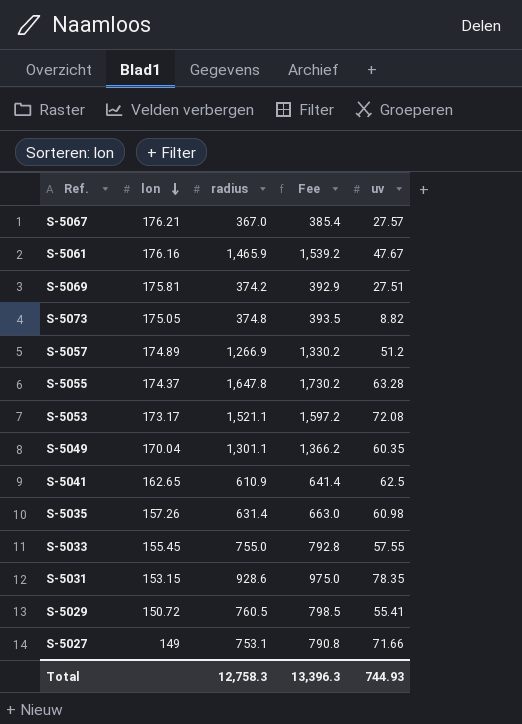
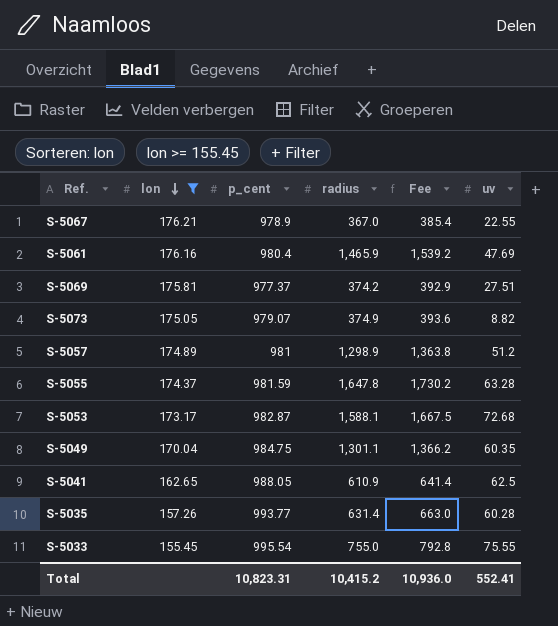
filter: none -> lon >= 155.45
column p_cent | position: none -> 3
S-5067 | uv: 27.57 -> 22.55
S-5061 | uv: 47.67 -> 47.69
S-5073 | radius: 374.8 -> 374.9
S-5073 | Fee: 393.5 -> 393.6
S-5057 | radius: 1,266.9 -> 1,298.9
S-5057 | Fee: 1,330.2 -> 1,363.8
S-5053 | radius: 1,521.1 -> 1,588.1
S-5053 | Fee: 1,597.2 -> 1,667.5
S-5053 | uv: 72.08 -> 72.68
S-5035 | uv: 60.98 -> 60.28
S-5033 | uv: 57.55 -> 75.55
Total | radius: 12,758.3 -> 10,415.2
Total | Fee: 13,396.3 -> 10,936.0
Total | uv: 744.93 -> 552.41

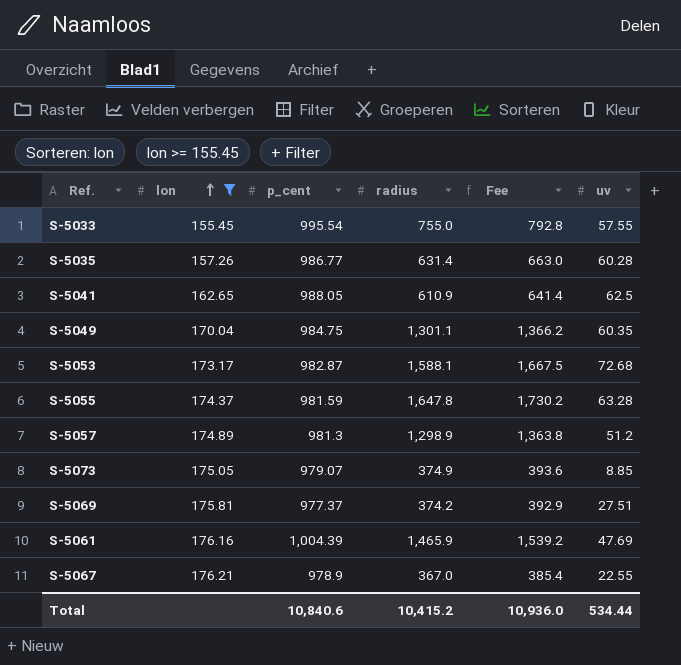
row order: lon descending -> lon ascending
S-5033 | uv: 75.55 -> 57.55
S-5035 | p_cent: 993.77 -> 986.77
S-5057 | p_cent: 981 -> 981.3
S-5073 | uv: 8.82 -> 8.85
S-5061 | p_cent: 980.4 -> 1,004.39
Total | p_cent: 10,823.31 -> 10,840.6
Total | uv: 552.41 -> 534.44

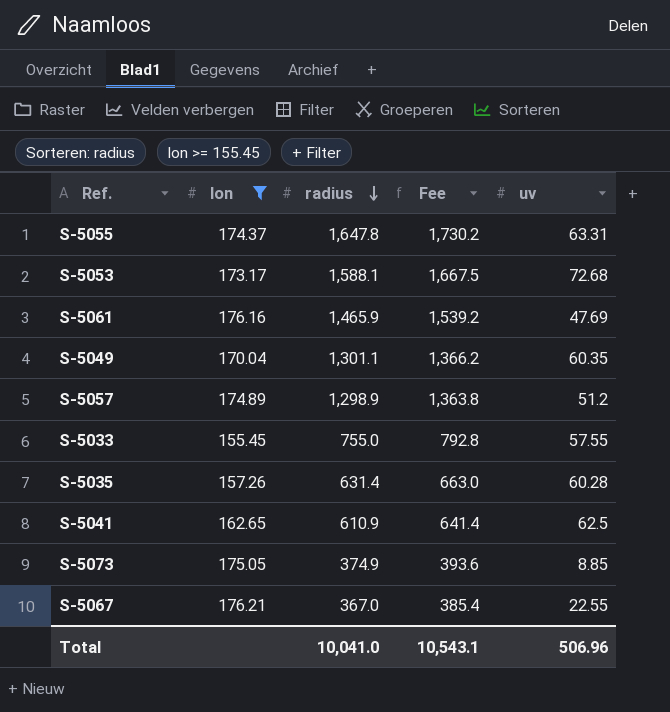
row order: lon ascending -> radius descending
column p_cent | position: 3 -> none
row S-5069: 175.81 | 977.37 | 374.2 | 392.9 | 27.51 -> none
S-5055 | uv: 63.28 -> 63.31
Total | radius: 10,415.2 -> 10,041.0
Total | Fee: 10,936.0 -> 10,543.1
Total | uv: 534.44 -> 506.96

